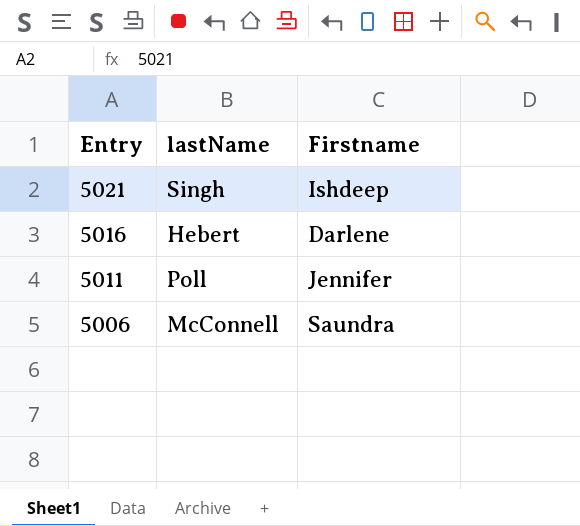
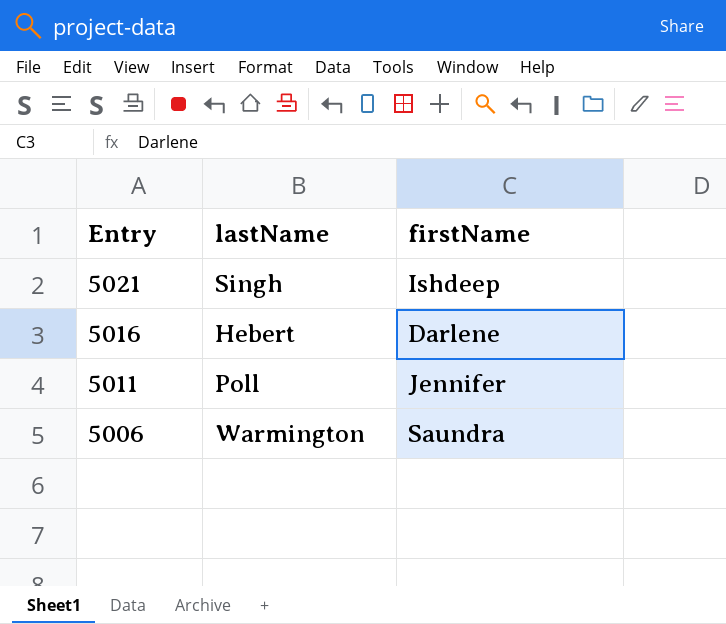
column name: Firstname -> firstName
5006 | lastName: McConnell -> Warmington

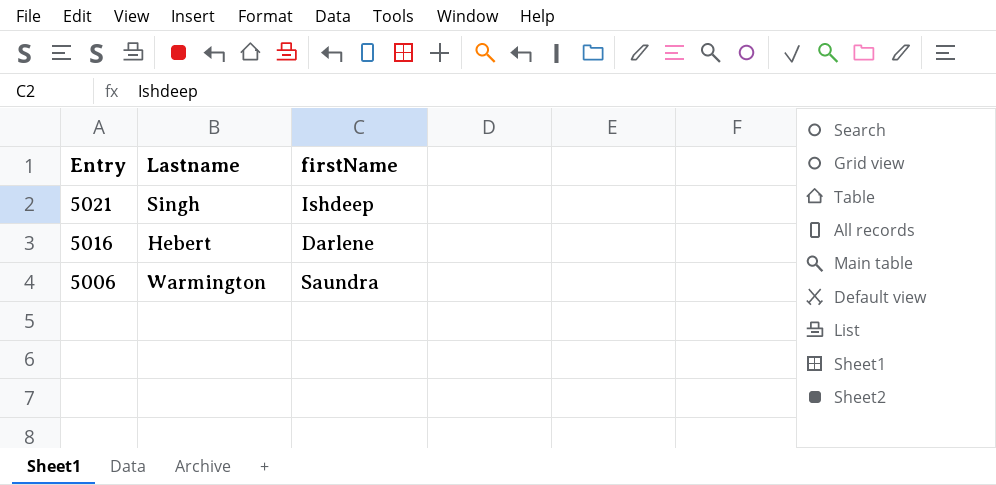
column name: lastName -> Lastname
row 5011: Poll | Jennifer -> none

